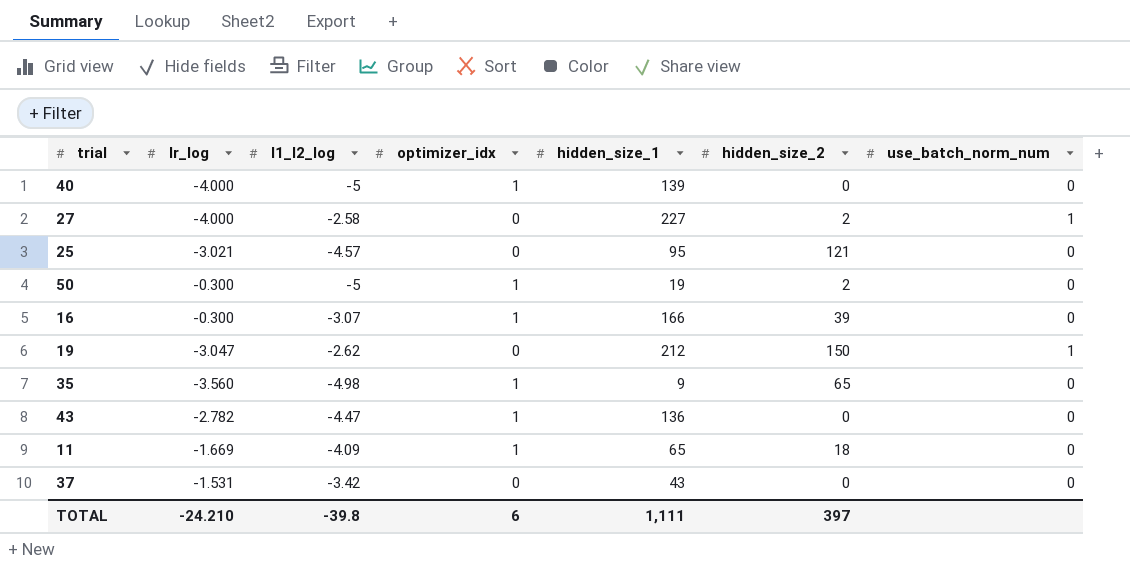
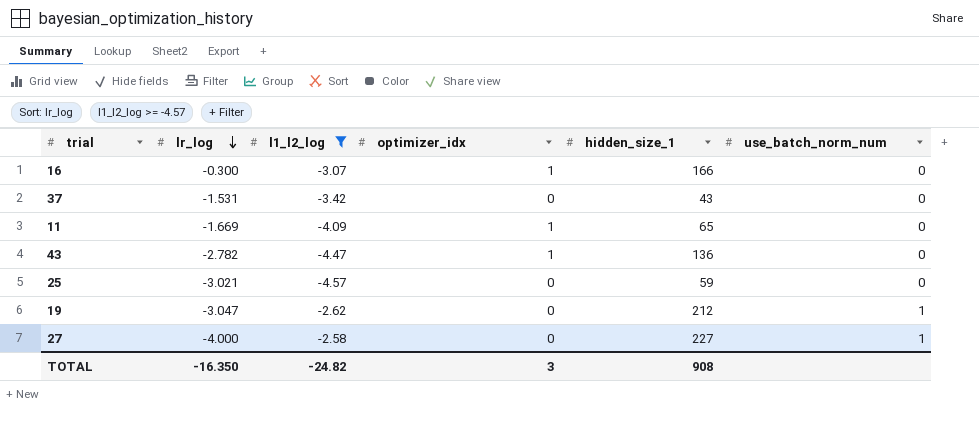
filter: none -> l1_l2_log >= -4.57
row order: none -> lr_log descending
column hidden_size_2 | position: 6 -> none
25 | hidden_size_1: 95 -> 59
TOTAL | lr_log: -24.210 -> -16.350
TOTAL | l1_l2_log: -39.8 -> -24.82
TOTAL | optimizer_idx: 6 -> 3
TOTAL | hidden_size_1: 1,111 -> 908

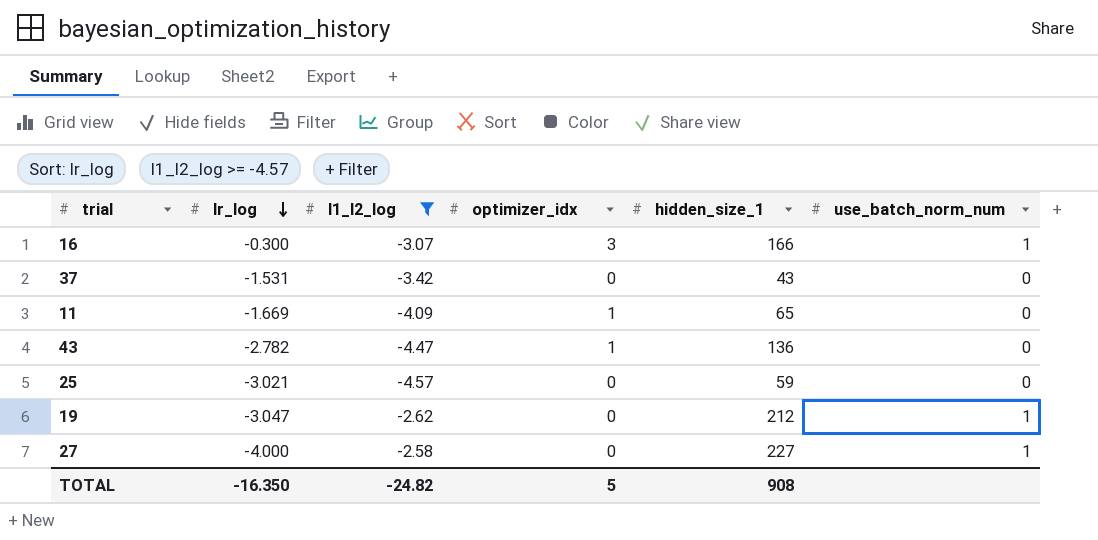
16 | optimizer_idx: 1 -> 3
16 | use_batch_norm_num: 0 -> 1
TOTAL | optimizer_idx: 3 -> 5

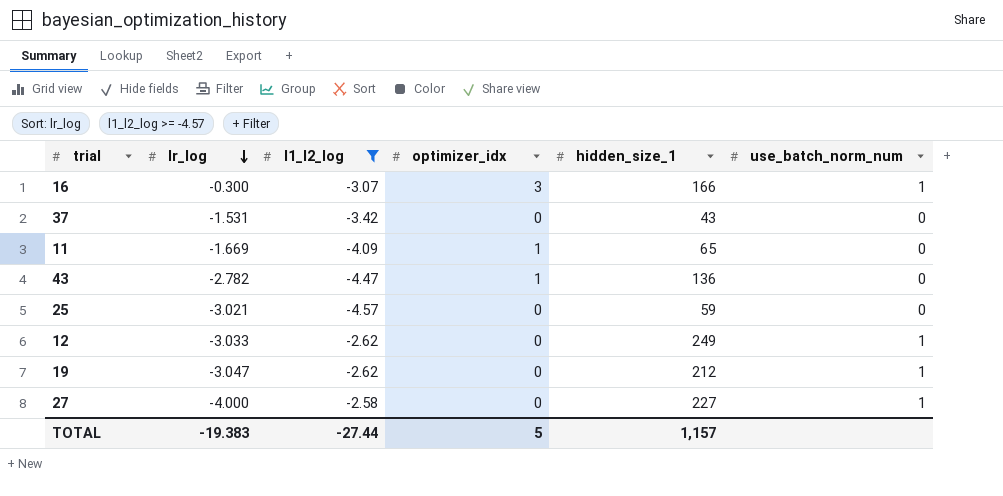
row 12: none -> -3.033 | -2.62 | 0 | 249 | 1
TOTAL | lr_log: -16.350 -> -19.383
TOTAL | l1_l2_log: -24.82 -> -27.44
TOTAL | hidden_size_1: 908 -> 1,157

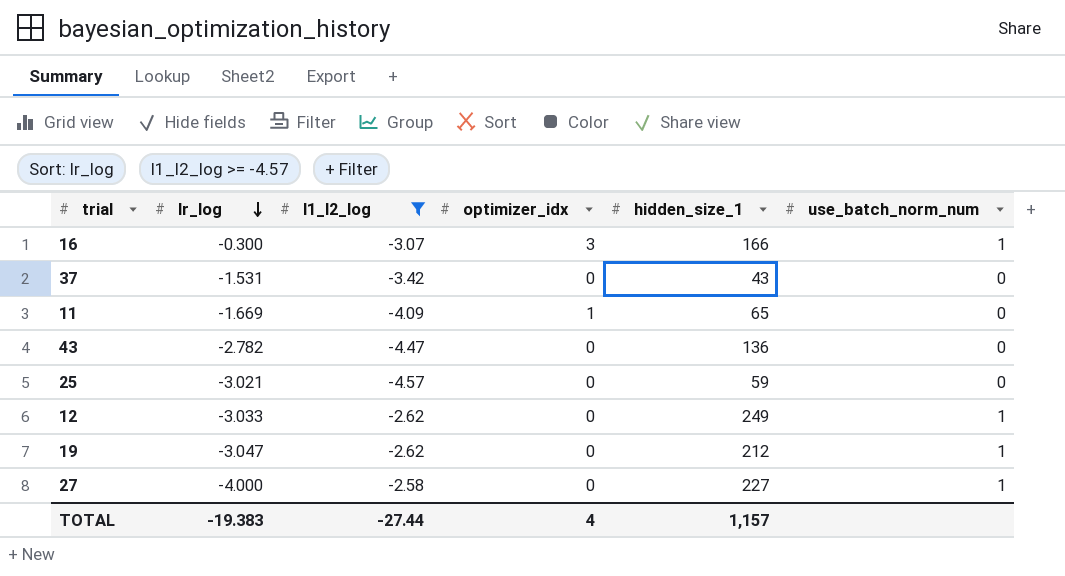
43 | optimizer_idx: 1 -> 0
TOTAL | optimizer_idx: 5 -> 4

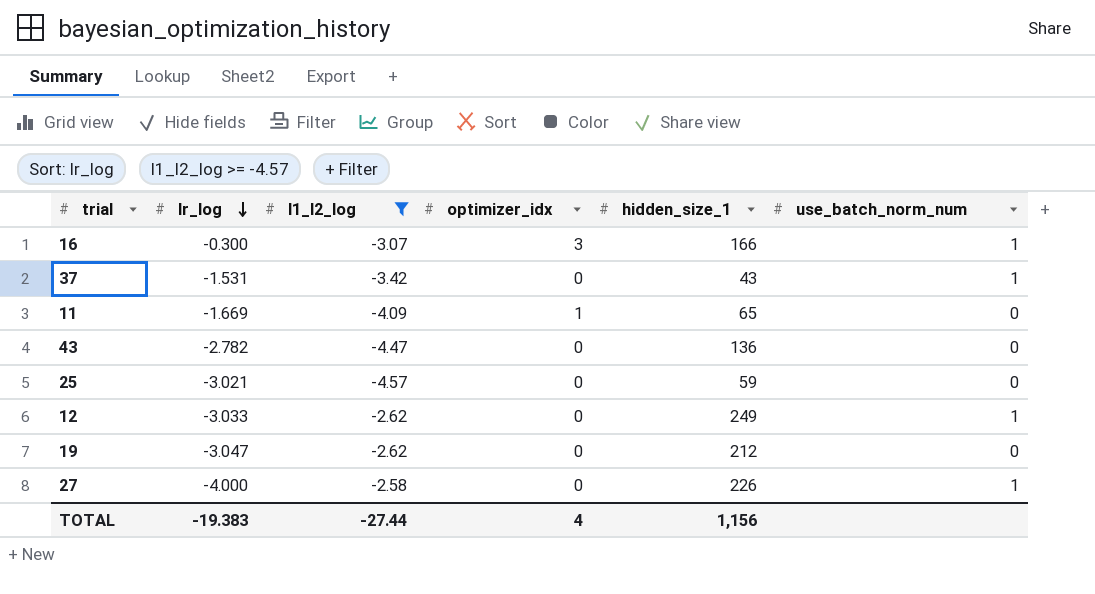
37 | use_batch_norm_num: 0 -> 1
19 | use_batch_norm_num: 1 -> 0
27 | hidden_size_1: 227 -> 226
TOTAL | hidden_size_1: 1,157 -> 1,156

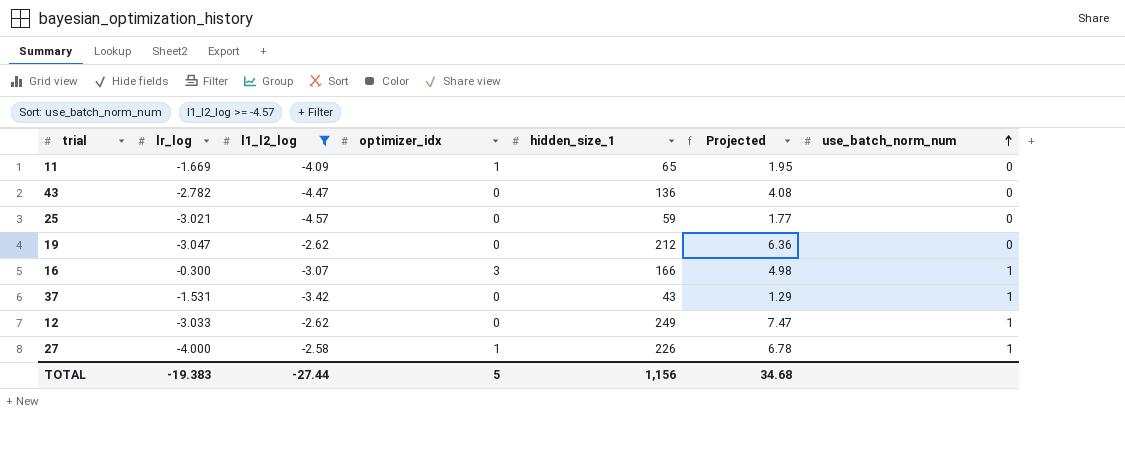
row order: lr_log descending -> use_batch_norm_num ascending
column Projected | formula: none -> [hidden_size_1] * 0.03
27 | optimizer_idx: 0 -> 1
TOTAL | optimizer_idx: 4 -> 5

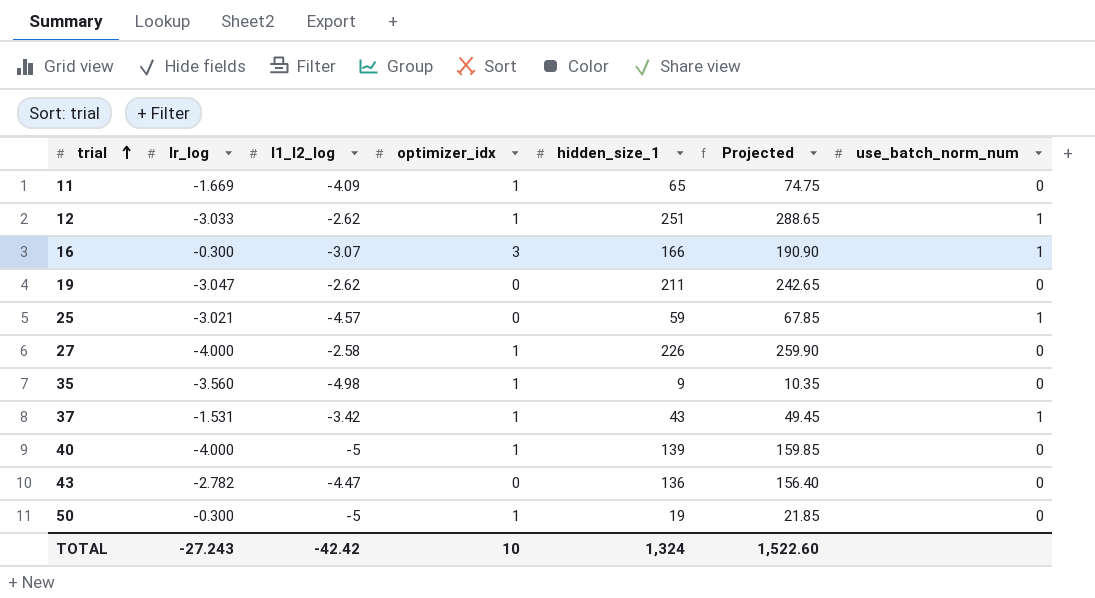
filter: l1_l2_log >= -4.57 -> none
row order: use_batch_norm_num ascending -> trial ascending
column Projected | formula: [hidden_size_1] * 0.03 -> [hidden_size_1] * 1.15
12 | optimizer_idx: 0 -> 1
12 | hidden_size_1: 249 -> 251
19 | hidden_size_1: 212 -> 211
25 | use_batch_norm_num: 0 -> 1
27 | use_batch_norm_num: 1 -> 0
37 | optimizer_idx: 0 -> 1
TOTAL | lr_log: -19.383 -> -27.243
TOTAL | l1_l2_log: -27.44 -> -42.42
TOTAL | optimizer_idx: 5 -> 10
TOTAL | hidden_size_1: 1,156 -> 1,324
TOTAL | Projected: 34.68 -> 1,522.60

